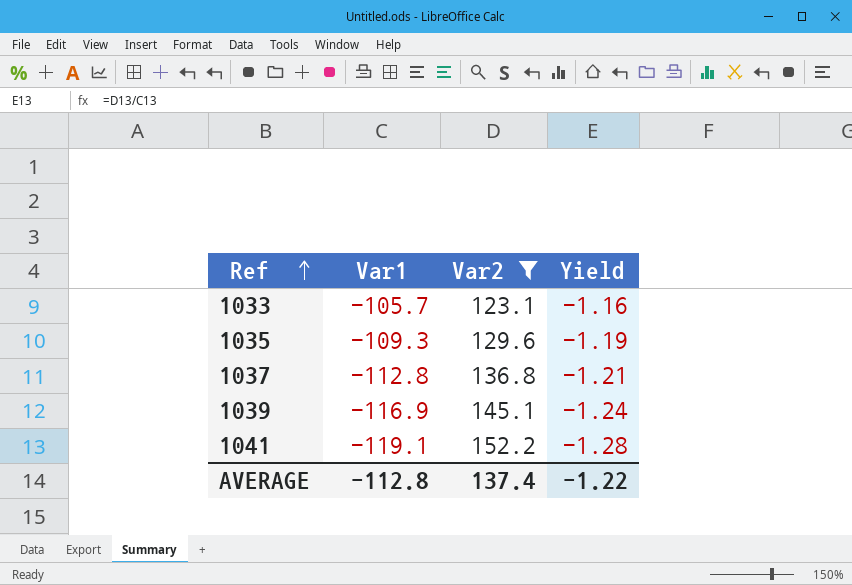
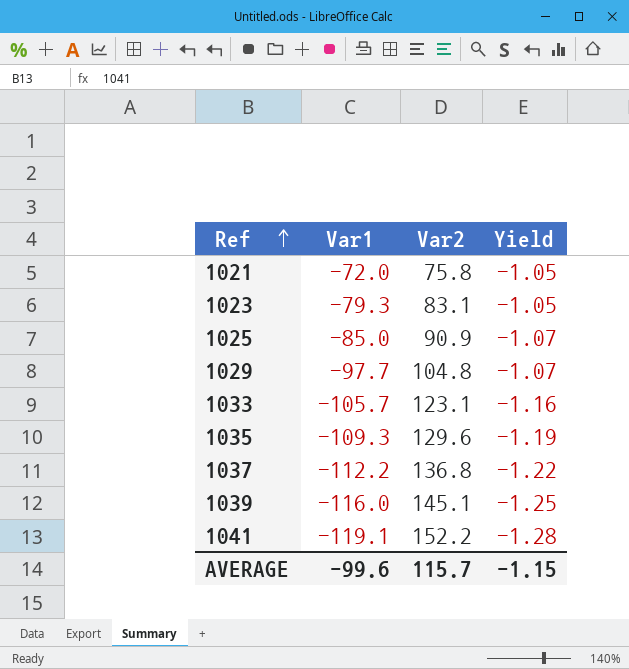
filter: Var2 >= 123.1 -> none
1037 | Var1: -112.8 -> -112.2
1037 | Yield: -1.21 -> -1.22
1039 | Var1: -116.9 -> -116.0
1039 | Yield: -1.24 -> -1.25
AVERAGE | Var1: -112.8 -> -99.6
AVERAGE | Var2: 137.4 -> 115.7
AVERAGE | Yield: -1.22 -> -1.15

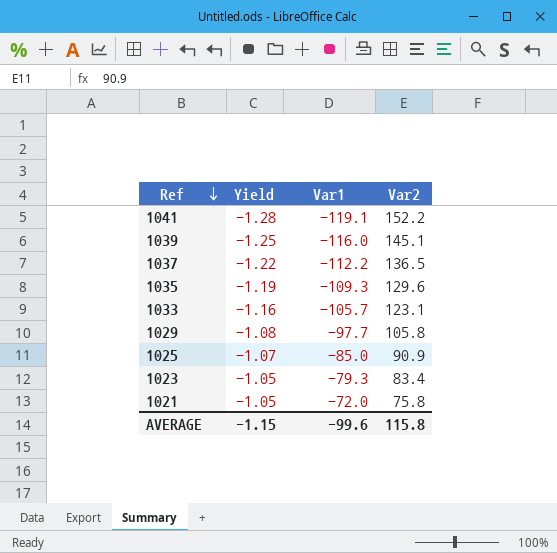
row order: Ref ascending -> Ref descending
column Yield | position: 4 -> 2
1037 | Var2: 136.8 -> 136.5
1029 | Yield: -1.07 -> -1.08
1029 | Var2: 104.8 -> 105.8
1023 | Var2: 83.1 -> 83.4
AVERAGE | Var2: 115.7 -> 115.8

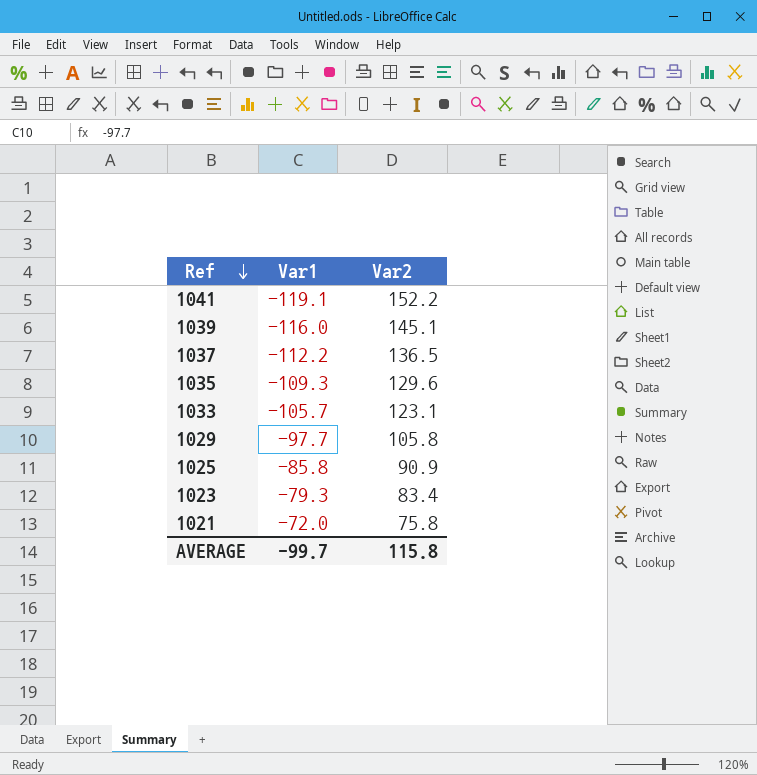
column Yield | formula: [Var2] / [Var1] -> none
1025 | Var1: -85.0 -> -85.8
AVERAGE | Var1: -99.6 -> -99.7

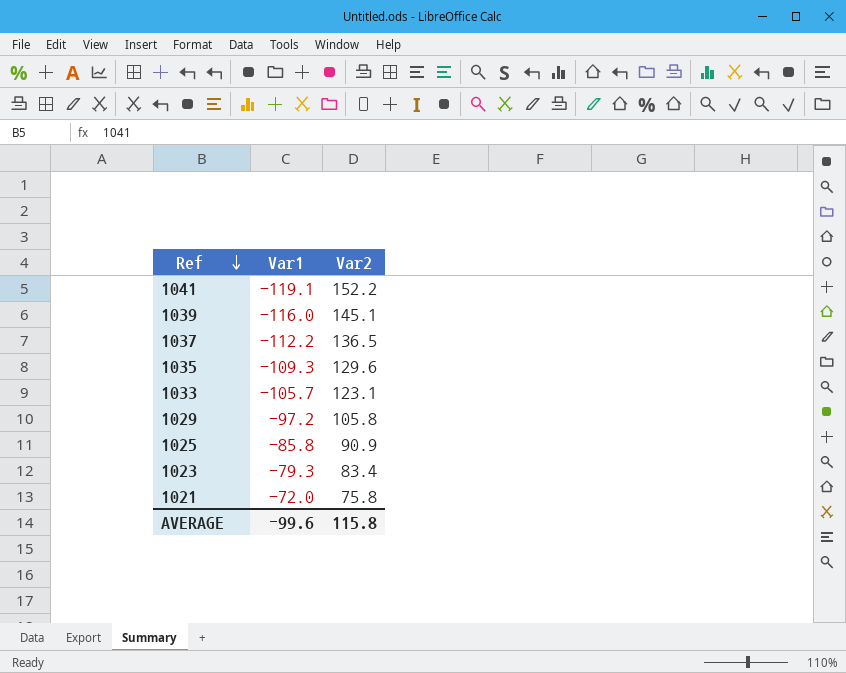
1029 | Var1: -97.7 -> -97.2
AVERAGE | Var1: -99.7 -> -99.6

